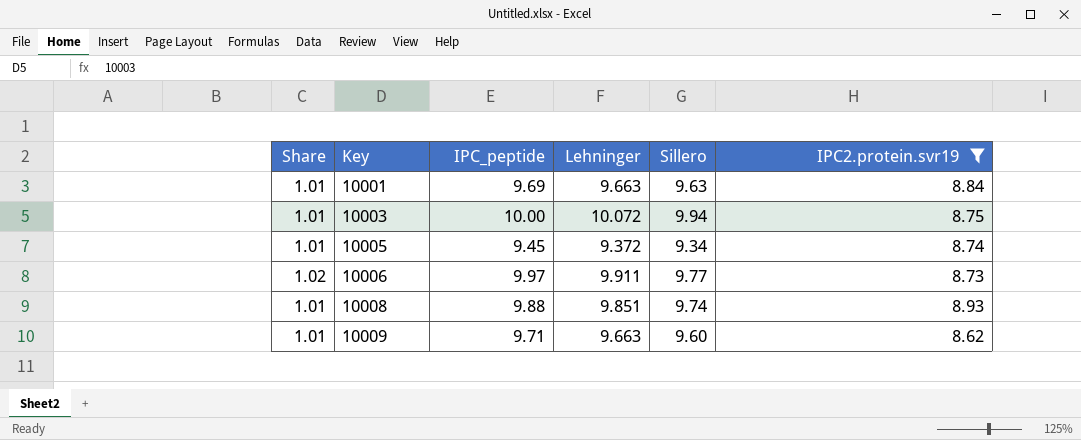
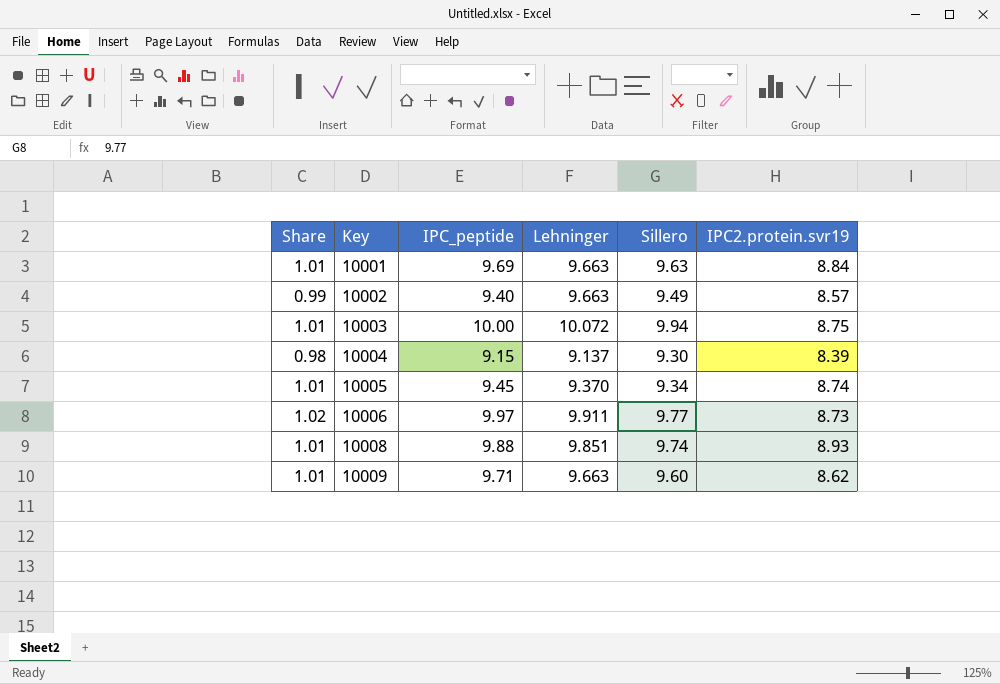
filter: IPC2.protein.svr19 >= 8.62 -> none
10005 | Lehninger: 9.372 -> 9.370

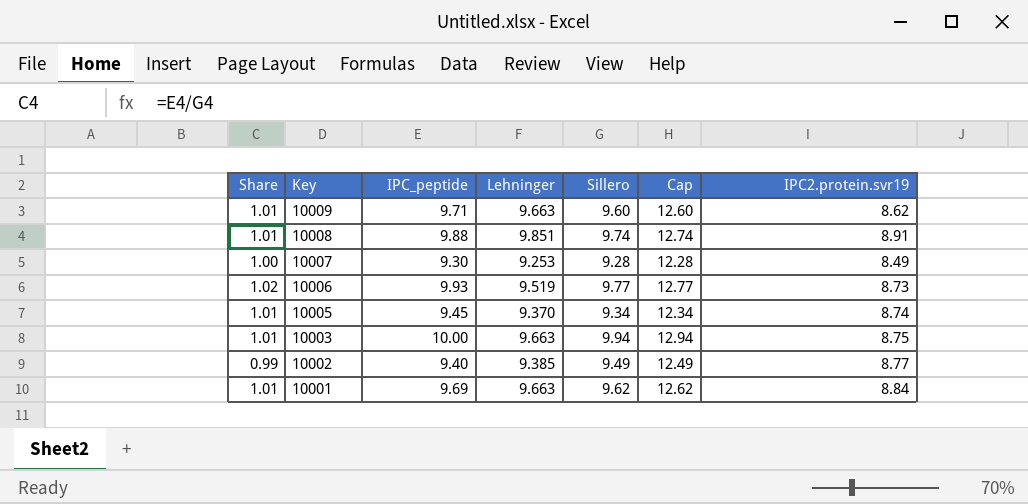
row order: Key ascending -> Key descending
column Cap | formula: none -> [Sillero] + 3
row 10004: 0.98 | 9.15 | 9.137 | 9.30 | 8.39 -> none
10008 | IPC2.protein.svr19: 8.93 -> 8.91
row 10007: none -> 1.00 | 9.30 | 9.253 | 9.28 | 12.28 | 8.49
10006 | IPC_peptide: 9.97 -> 9.93
10006 | Lehninger: 9.911 -> 9.519
10003 | Lehninger: 10.072 -> 9.663
10002 | Lehninger: 9.663 -> 9.385
10002 | IPC2.protein.svr19: 8.57 -> 8.77
10001 | Sillero: 9.63 -> 9.62

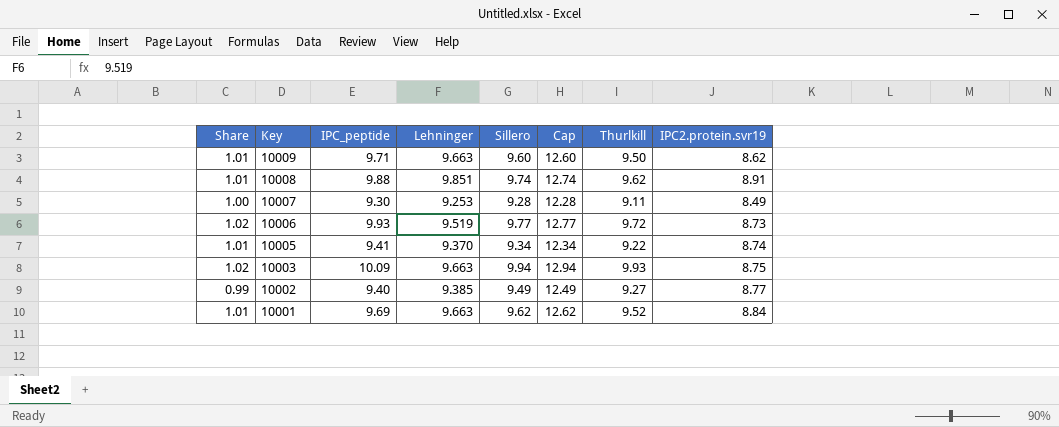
column Thurlkill | position: none -> 7
10005 | IPC_peptide: 9.45 -> 9.41
10003 | Share: 1.01 -> 1.02
10003 | IPC_peptide: 10.00 -> 10.09

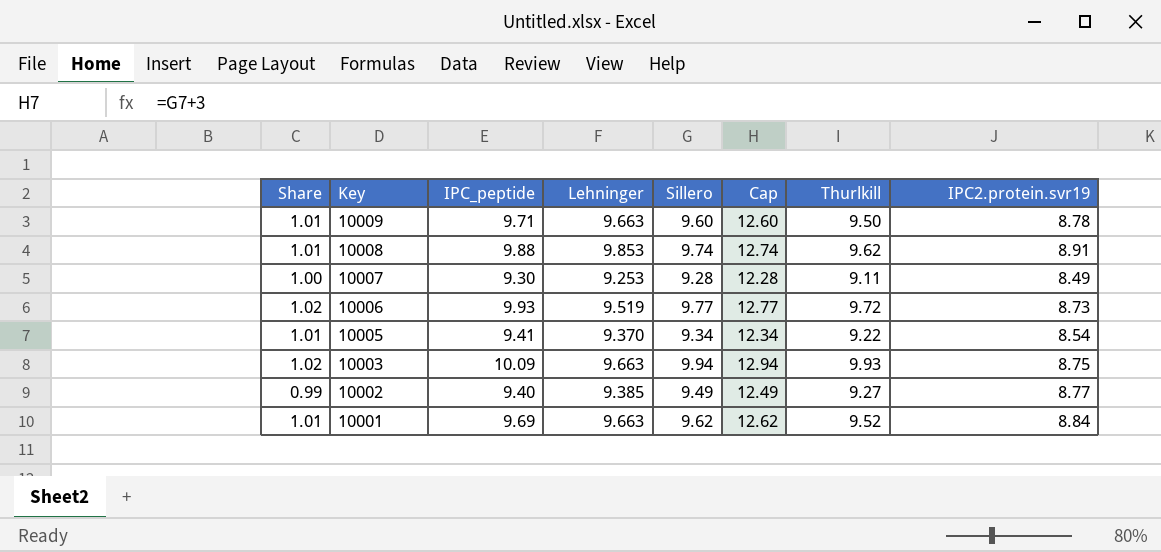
10009 | IPC2.protein.svr19: 8.62 -> 8.78
10008 | Lehninger: 9.851 -> 9.853
10005 | IPC2.protein.svr19: 8.74 -> 8.54

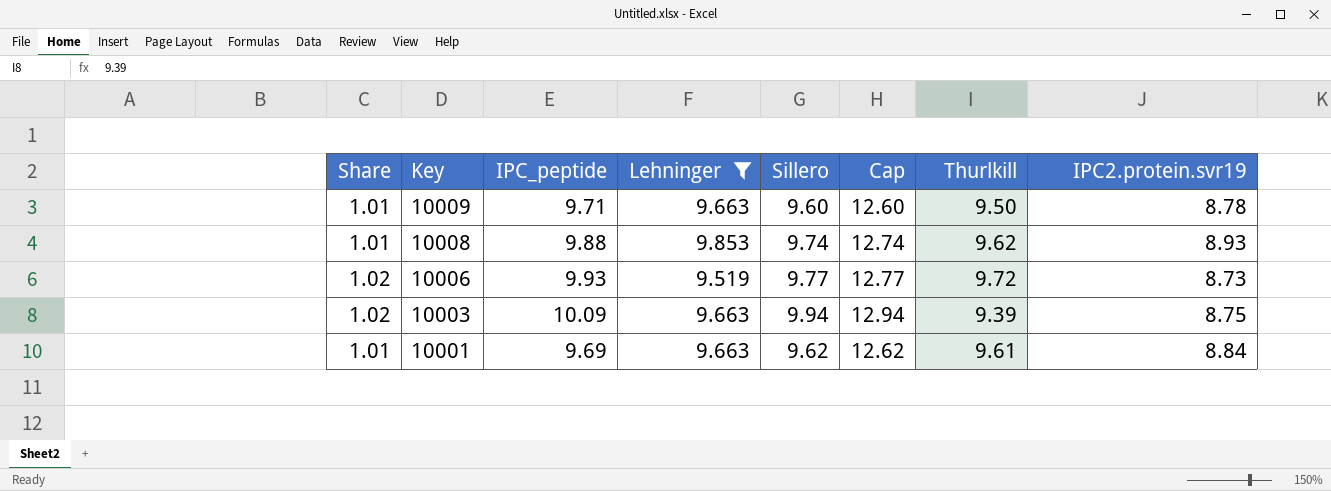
filter: none -> Lehninger >= 9.519
10008 | IPC2.protein.svr19: 8.91 -> 8.93
10003 | Thurlkill: 9.93 -> 9.39
10001 | Thurlkill: 9.52 -> 9.61

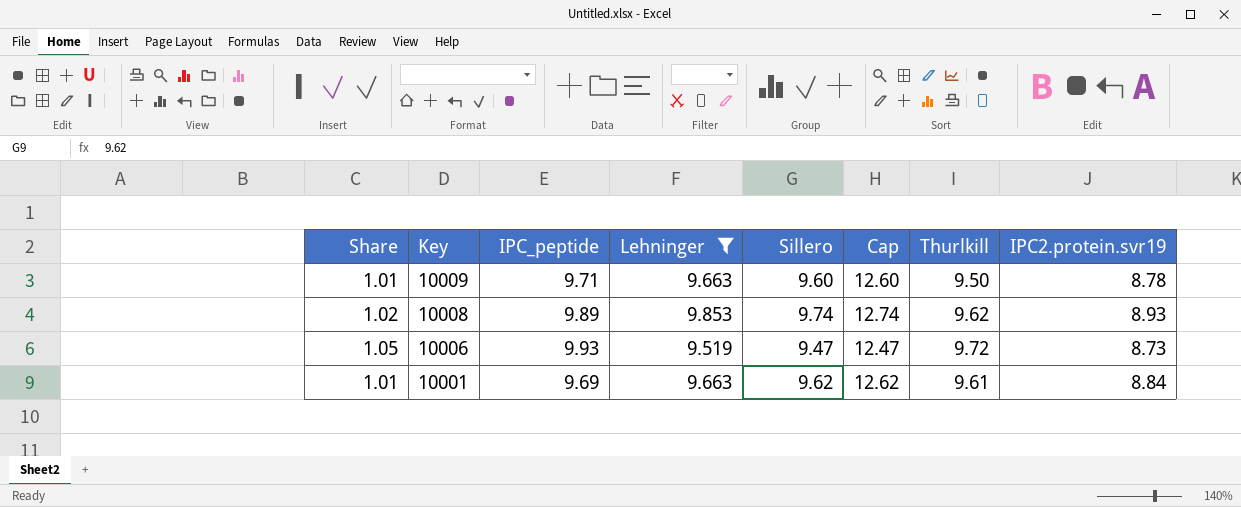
row 10003: 1.02 | 10.09 | 9.663 | 9.94 | 12.94 | 9.39 | 8.75 -> none
10008 | Share: 1.01 -> 1.02
10008 | IPC_peptide: 9.88 -> 9.89
10006 | Share: 1.02 -> 1.05
10006 | Sillero: 9.77 -> 9.47
10006 | Cap: 12.77 -> 12.47

